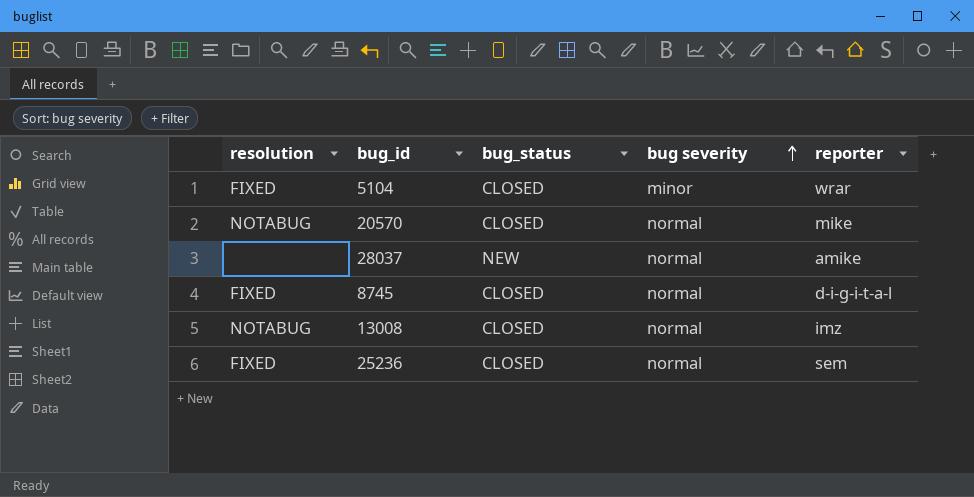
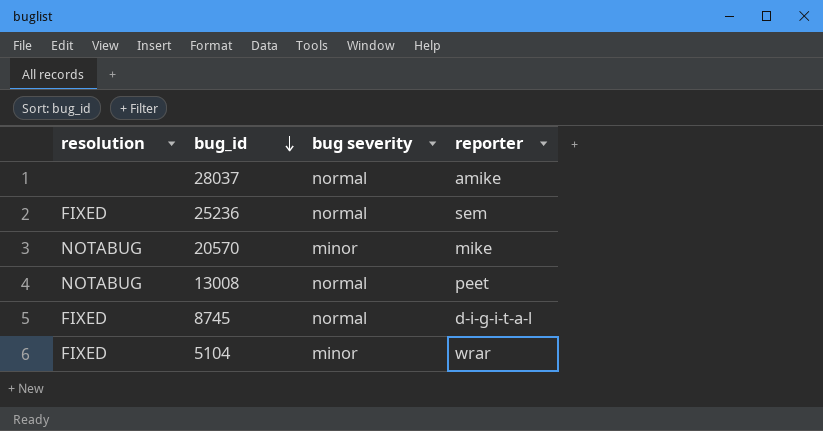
row order: bug severity ascending -> bug_id descending
column bug_status | position: 3 -> none
20570 | bug severity: normal -> minor
13008 | reporter: imz -> peet

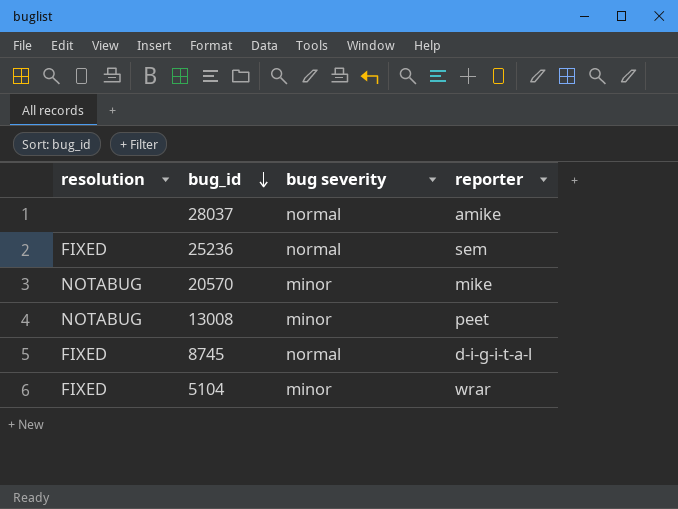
13008 | bug severity: normal -> minor

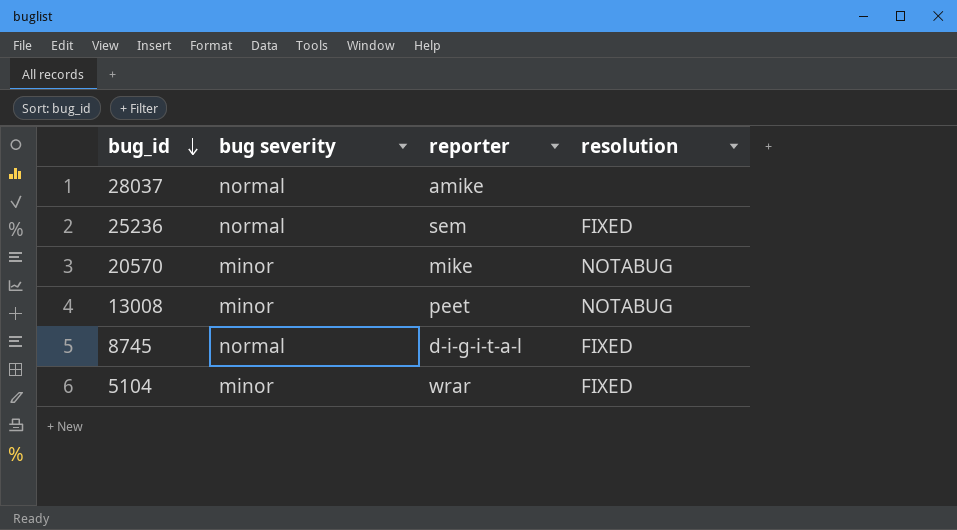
column resolution | position: 1 -> 4

